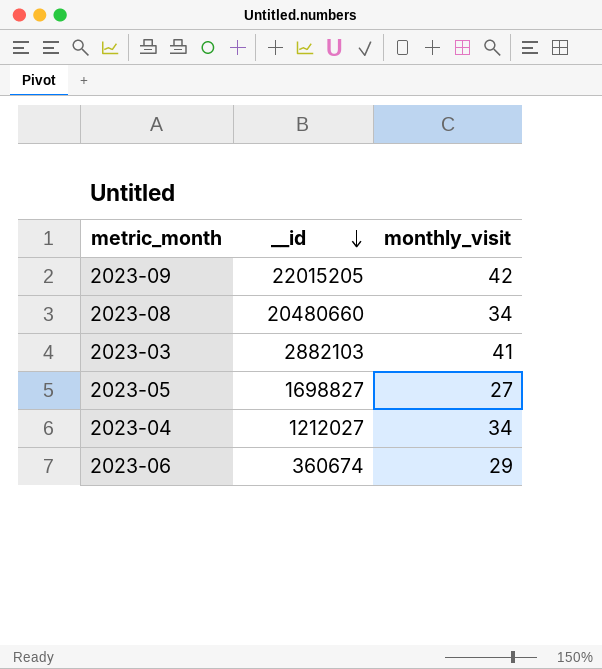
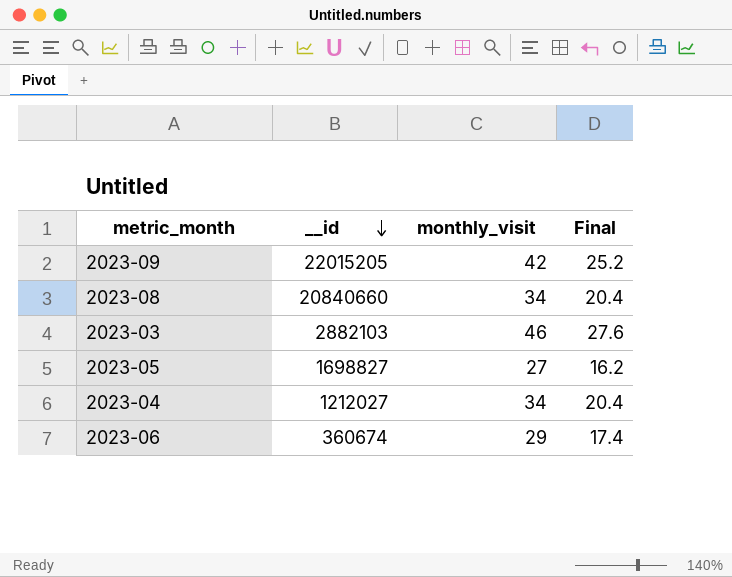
column Final | formula: none -> [monthly_visit] * 0.6
2023-08 | __id: 20480660 -> 20840660
2023-03 | monthly_visit: 41 -> 46

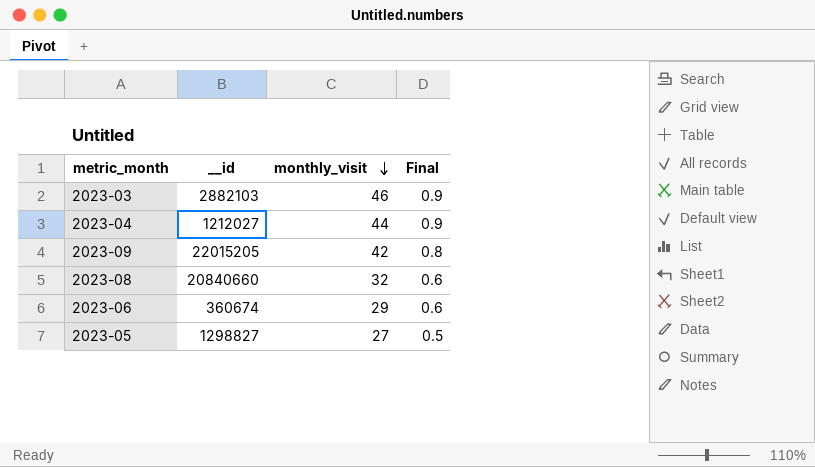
row order: __id descending -> monthly_visit descending
column Final | formula: [monthly_visit] * 0.6 -> [monthly_visit] * 0.02
2023-04 | monthly_visit: 34 -> 44
2023-08 | monthly_visit: 34 -> 32
2023-05 | __id: 1698827 -> 1298827

